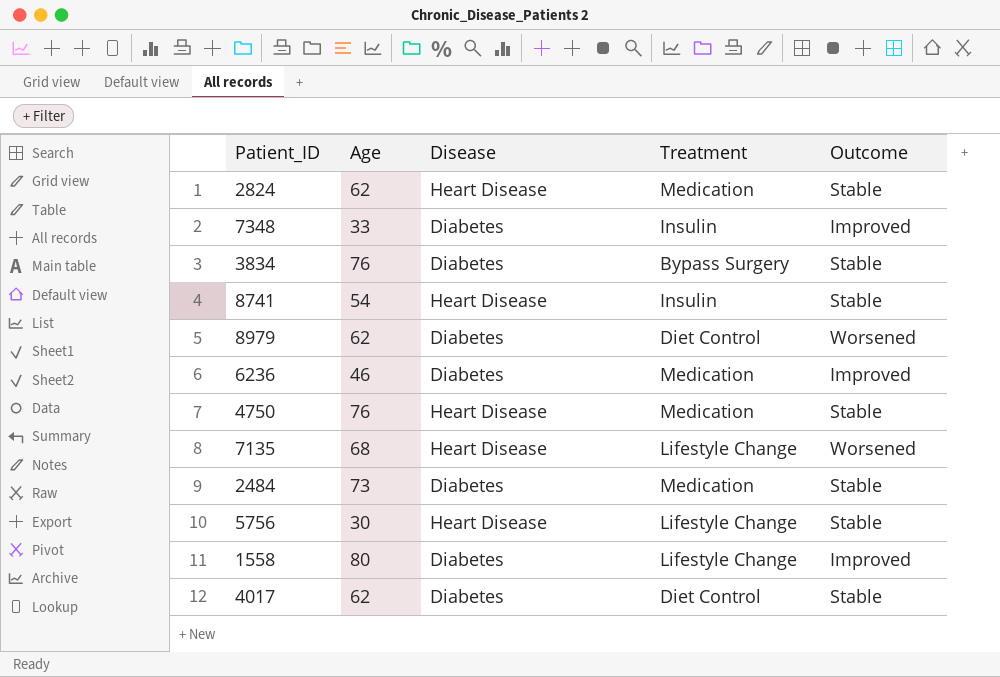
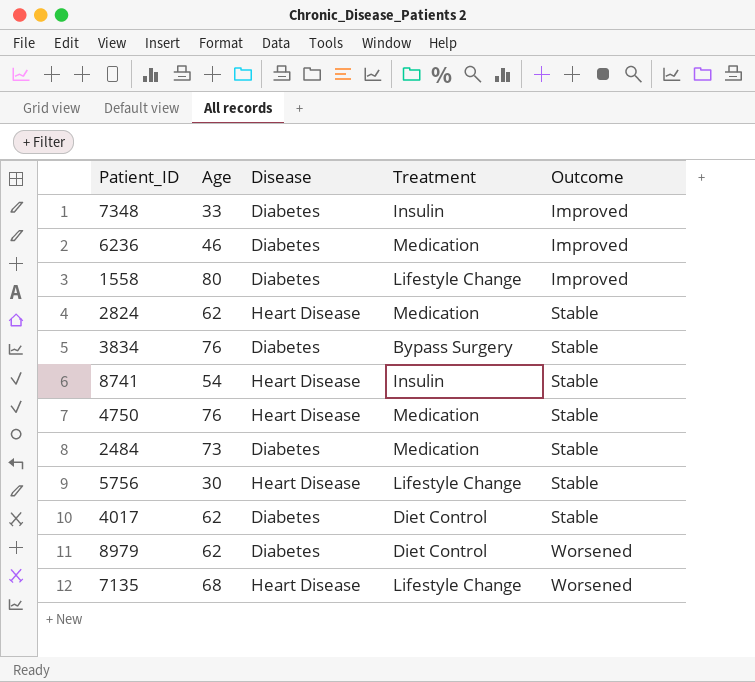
row order: none -> Outcome ascending

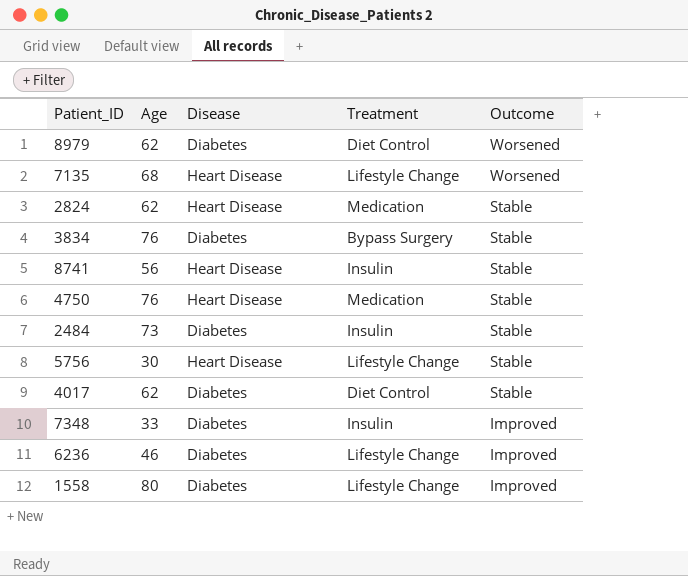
row order: Outcome ascending -> Outcome descending
8741 | Age: 54 -> 56
2484 | Treatment: Medication -> Insulin
6236 | Treatment: Medication -> Lifestyle Change

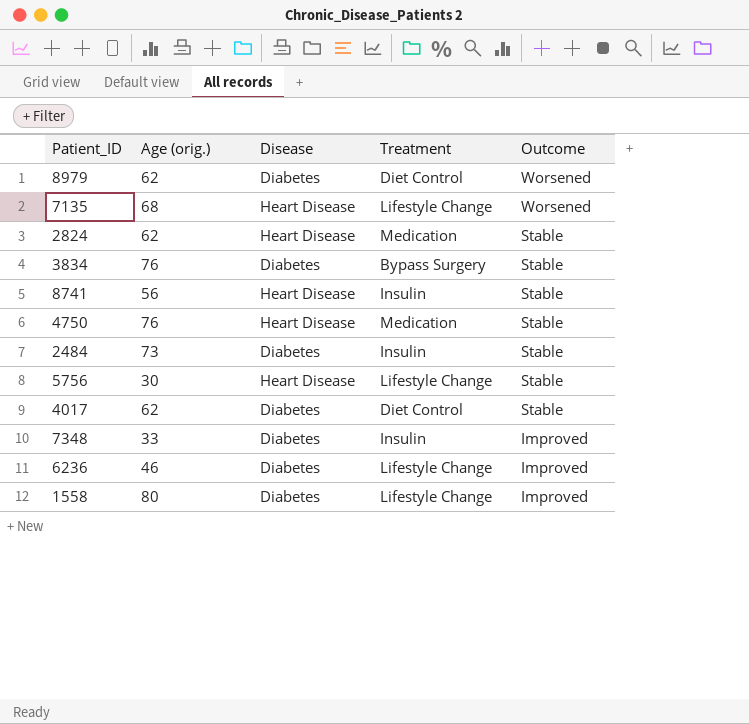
column name: Age -> Age (orig.)

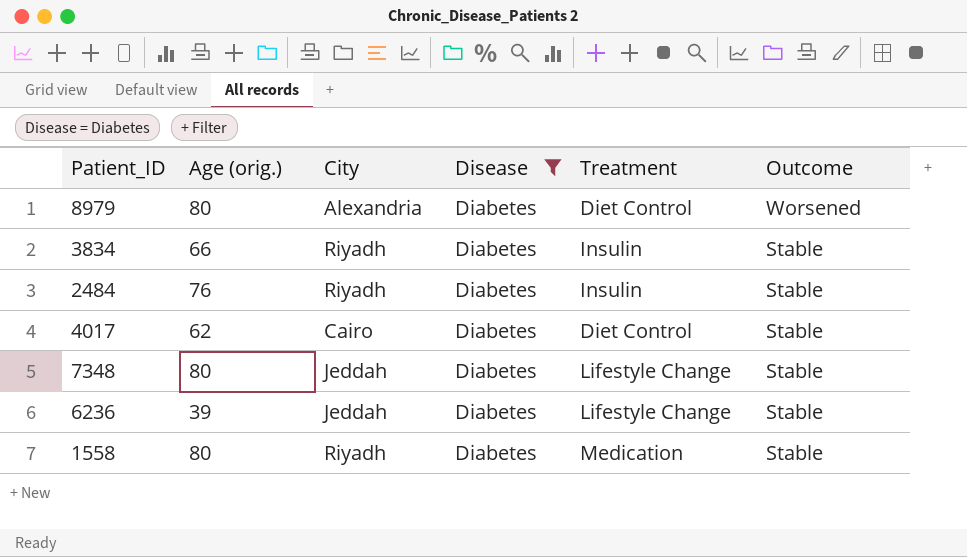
filter: none -> Disease = Diabetes
column City | position: none -> 3
8979 | Age (orig.): 62 -> 80
3834 | Age (orig.): 76 -> 66
3834 | Treatment: Bypass Surgery -> Insulin
2484 | Age (orig.): 73 -> 76
7348 | Age (orig.): 33 -> 80
7348 | Treatment: Insulin -> Lifestyle Change
7348 | Outcome: Improved -> Stable
6236 | Age (orig.): 46 -> 39
6236 | Outcome: Improved -> Stable
1558 | Treatment: Lifestyle Change -> Medication
1558 | Outcome: Improved -> Stable

